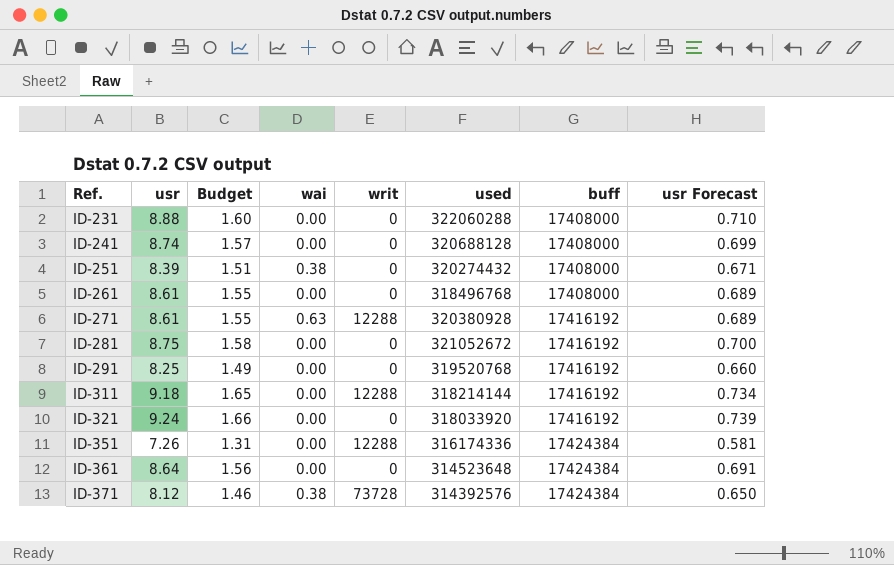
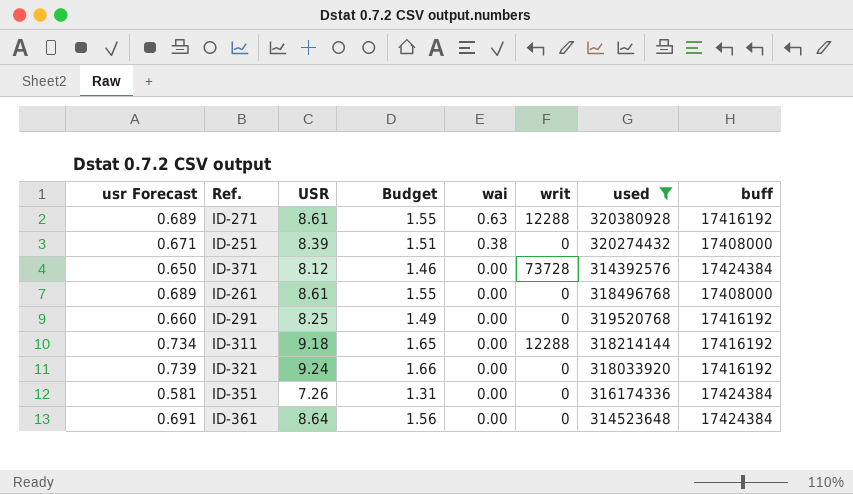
filter: none -> used <= 320380928
row order: Ref. ascending -> wai descending
column usr Forecast | position: 8 -> 1
column name: usr -> USR
ID-371 | wai: 0.38 -> 0.00
ID-351 | writ: 12288 -> 0

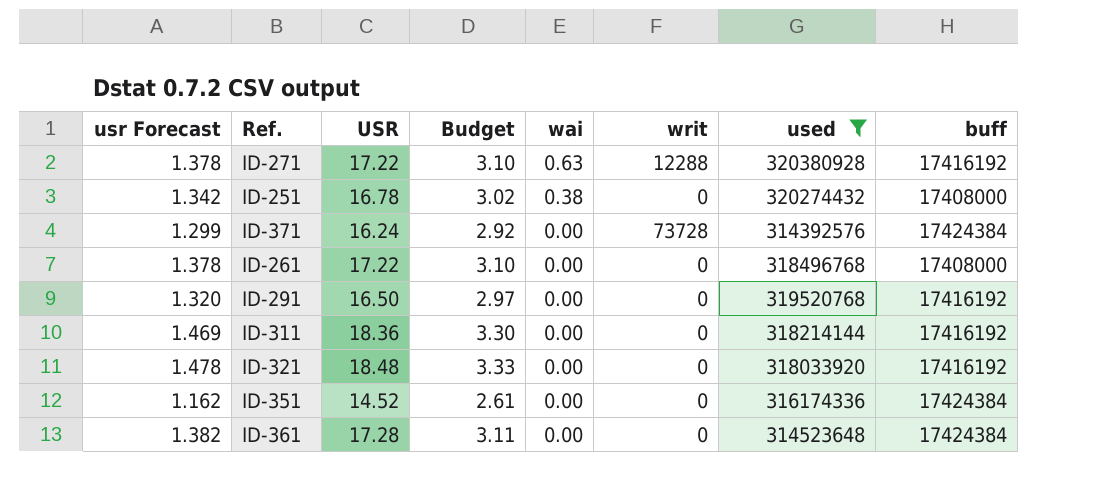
ID-271 | usr Forecast: 0.689 -> 1.378
ID-271 | USR: 8.61 -> 17.22
ID-271 | Budget: 1.55 -> 3.10
ID-251 | usr Forecast: 0.671 -> 1.342
ID-251 | USR: 8.39 -> 16.78
ID-251 | Budget: 1.51 -> 3.02
ID-371 | usr Forecast: 0.650 -> 1.299
ID-371 | USR: 8.12 -> 16.24
ID-371 | Budget: 1.46 -> 2.92
ID-261 | usr Forecast: 0.689 -> 1.378
ID-261 | USR: 8.61 -> 17.22
ID-261 | Budget: 1.55 -> 3.10
ID-291 | usr Forecast: 0.660 -> 1.320
ID-291 | USR: 8.25 -> 16.50
ID-291 | Budget: 1.49 -> 2.97
ID-311 | usr Forecast: 0.734 -> 1.469
ID-311 | USR: 9.18 -> 18.36
ID-311 | Budget: 1.65 -> 3.30
ID-311 | writ: 12288 -> 0
ID-321 | usr Forecast: 0.739 -> 1.478
ID-321 | USR: 9.24 -> 18.48
ID-321 | Budget: 1.66 -> 3.33
ID-351 | usr Forecast: 0.581 -> 1.162
ID-351 | USR: 7.26 -> 14.52
ID-351 | Budget: 1.31 -> 2.61
ID-361 | usr Forecast: 0.691 -> 1.382
ID-361 | USR: 8.64 -> 17.28
ID-361 | Budget: 1.56 -> 3.11

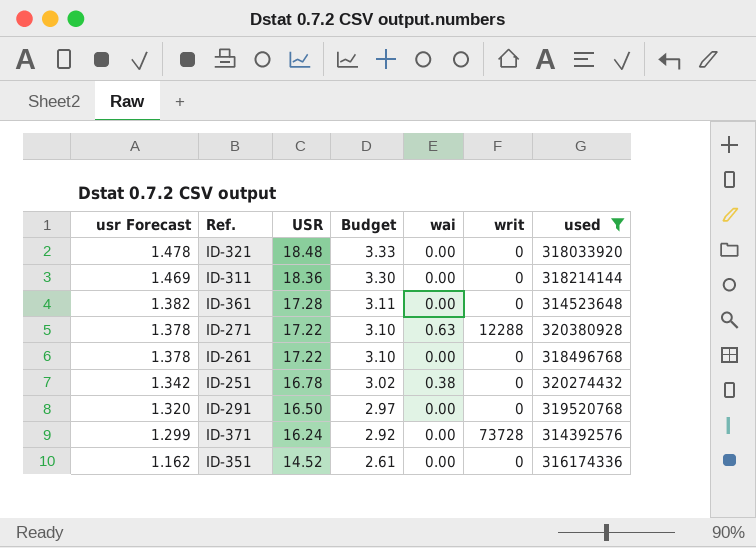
row order: wai descending -> usr Forecast descending
column buff | position: 8 -> none

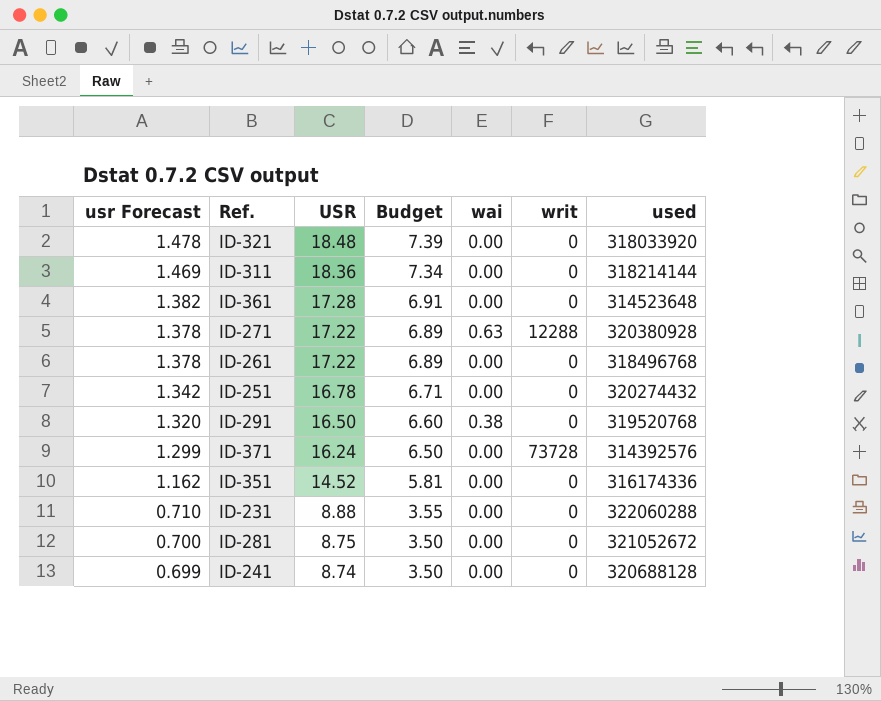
filter: used <= 320380928 -> none
column Budget | formula: [USR] * 0.18 -> [USR] * 0.4
ID-251 | wai: 0.38 -> 0.00
ID-291 | wai: 0.00 -> 0.38

